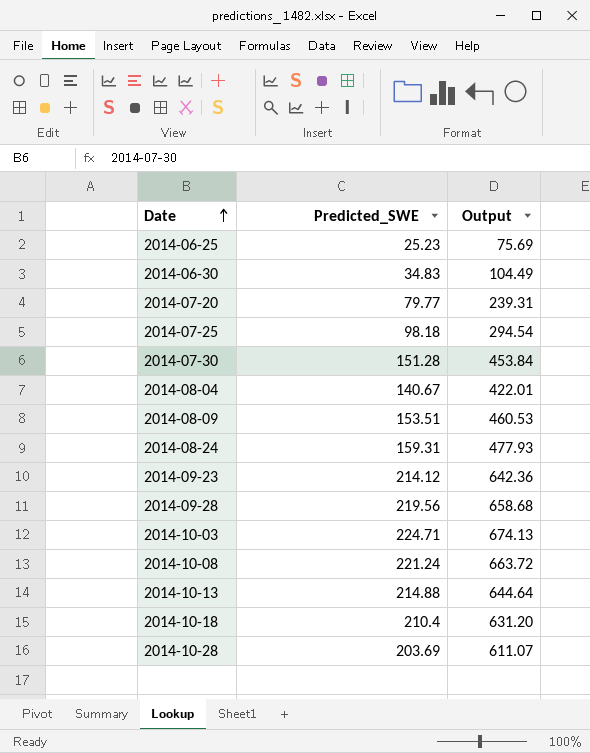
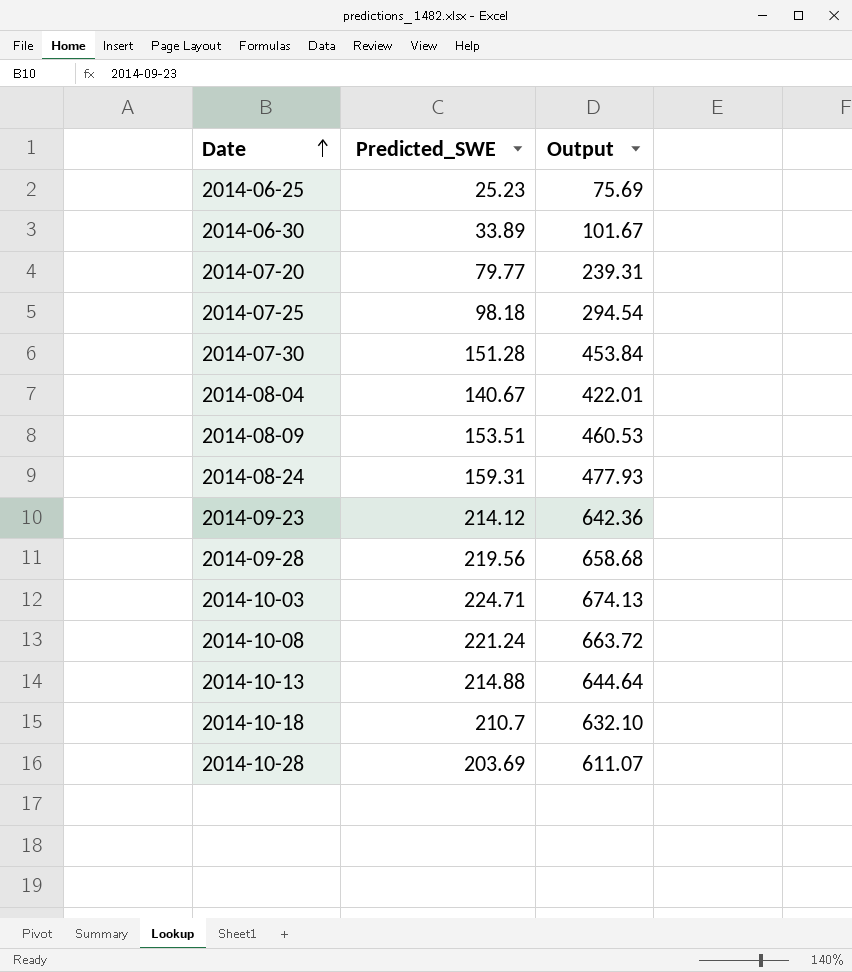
2014-06-30 | Predicted_SWE: 34.83 -> 33.89
2014-06-30 | Output: 104.49 -> 101.67
2014-10-18 | Predicted_SWE: 210.4 -> 210.7
2014-10-18 | Output: 631.20 -> 632.10

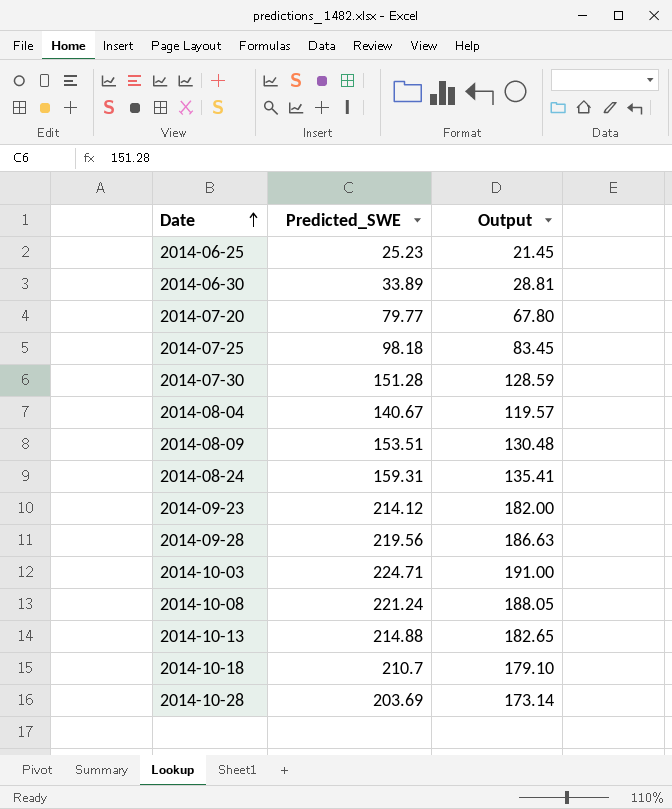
column Output | formula: [Predicted_SWE] * 3 -> [Predicted_SWE] * 0.85

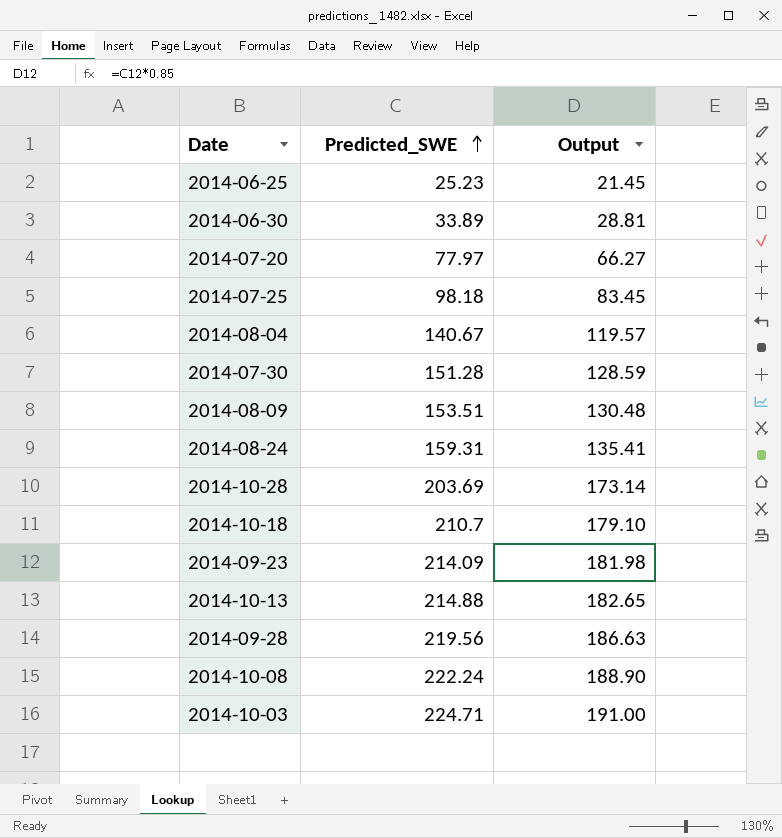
row order: Date ascending -> Predicted_SWE ascending
2014-07-20 | Predicted_SWE: 79.77 -> 77.97
2014-07-20 | Output: 67.80 -> 66.27
2014-09-23 | Predicted_SWE: 214.12 -> 214.09
2014-09-23 | Output: 182.00 -> 181.98
2014-10-08 | Predicted_SWE: 221.24 -> 222.24
2014-10-08 | Output: 188.05 -> 188.90

